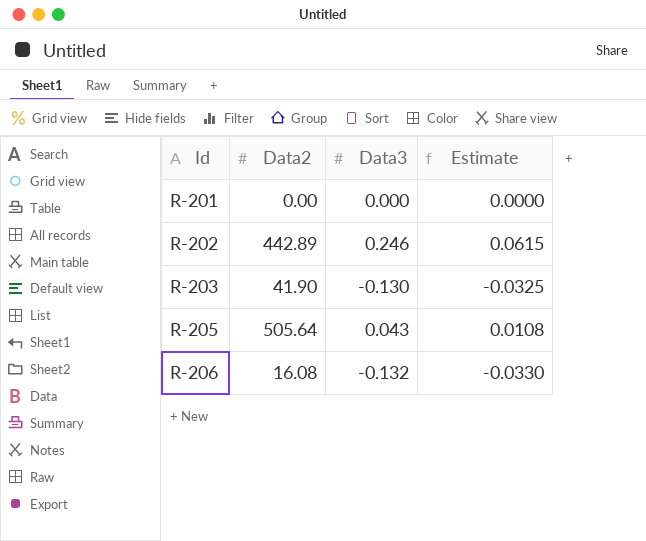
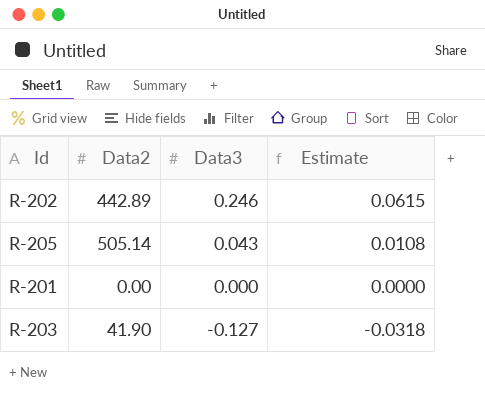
row order: Id ascending -> Data3 descending
row R-206: 16.08 | -0.132 | -0.0330 -> none
R-205 | Data2: 505.64 -> 505.14
R-203 | Data3: -0.130 -> -0.127
R-203 | Estimate: -0.0325 -> -0.0318

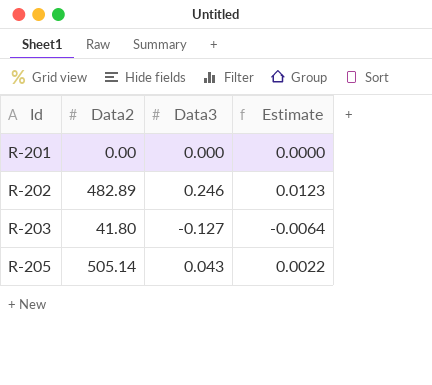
row order: Data3 descending -> Id ascending
column Estimate | formula: [Data3] * 0.25 -> [Data3] * 0.05
R-202 | Data2: 442.89 -> 482.89
R-203 | Data2: 41.90 -> 41.80

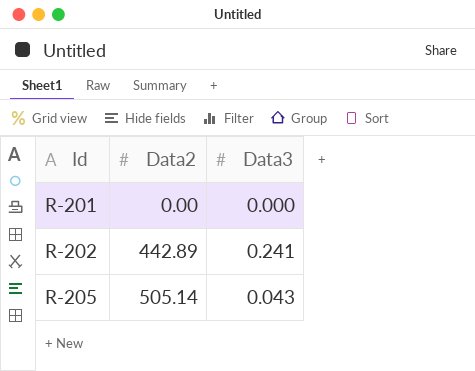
column Estimate | formula: [Data3] * 0.05 -> none
row R-203: 41.80 | -0.127 | -0.0064 -> none
R-202 | Data2: 482.89 -> 442.89
R-202 | Data3: 0.246 -> 0.241

